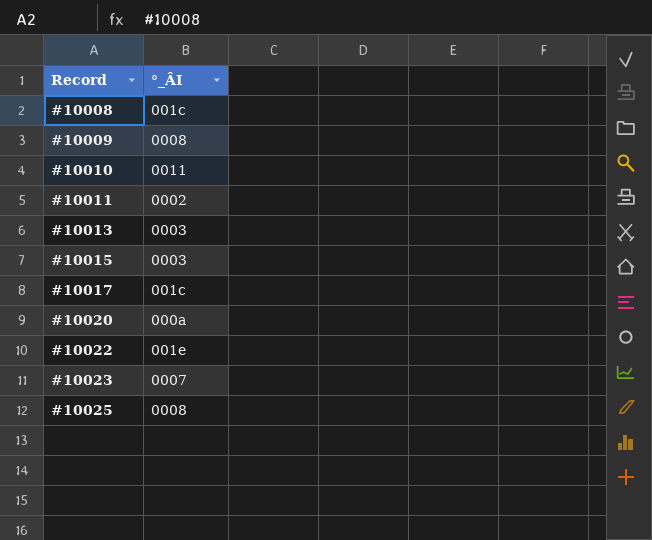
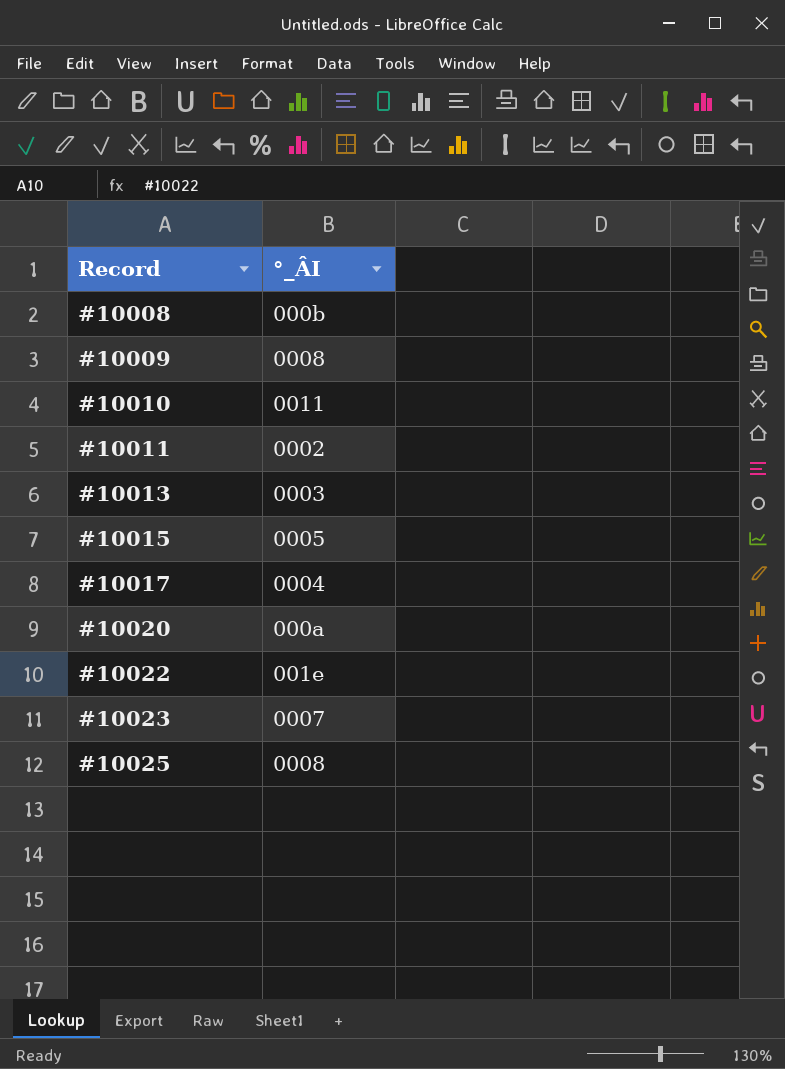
#10008 | °_ÂI: 001c -> 000b
#10015 | °_ÂI: 0003 -> 0005
#10017 | °_ÂI: 001c -> 0004

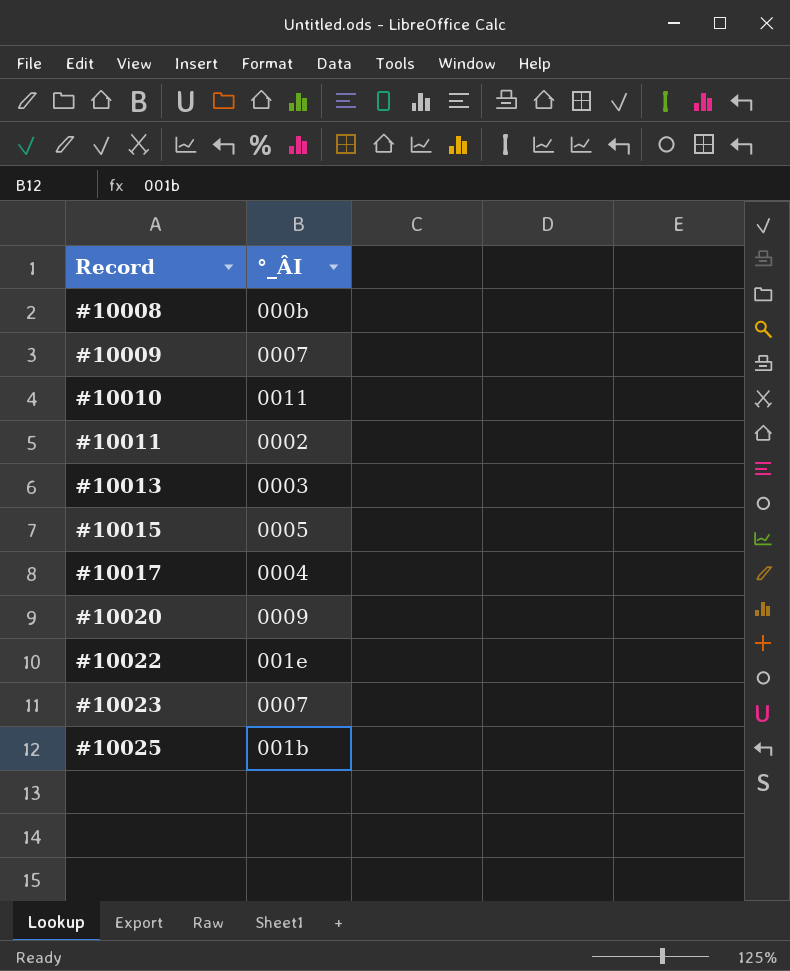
#10009 | °_ÂI: 0008 -> 0007
#10020 | °_ÂI: 000a -> 0009
#10025 | °_ÂI: 0008 -> 001b

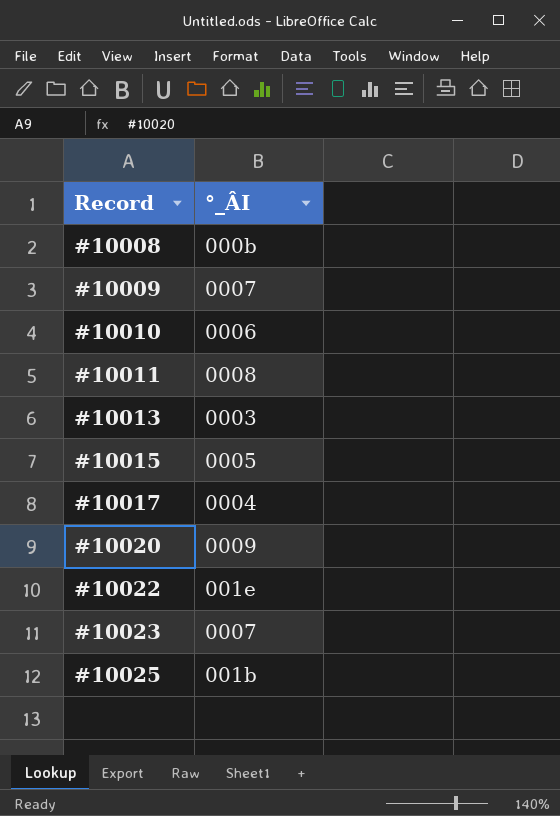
#10010 | °_ÂI: 0011 -> 0006
#10011 | °_ÂI: 0002 -> 0008

